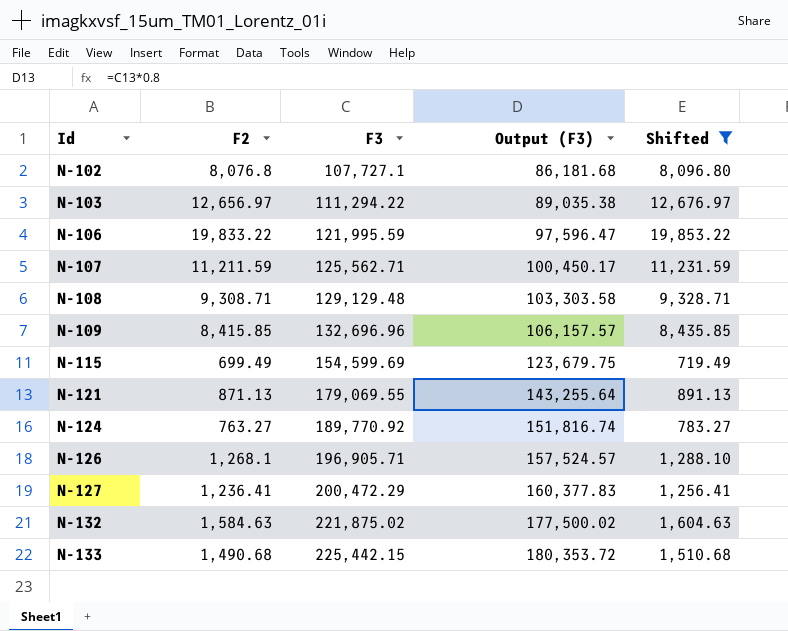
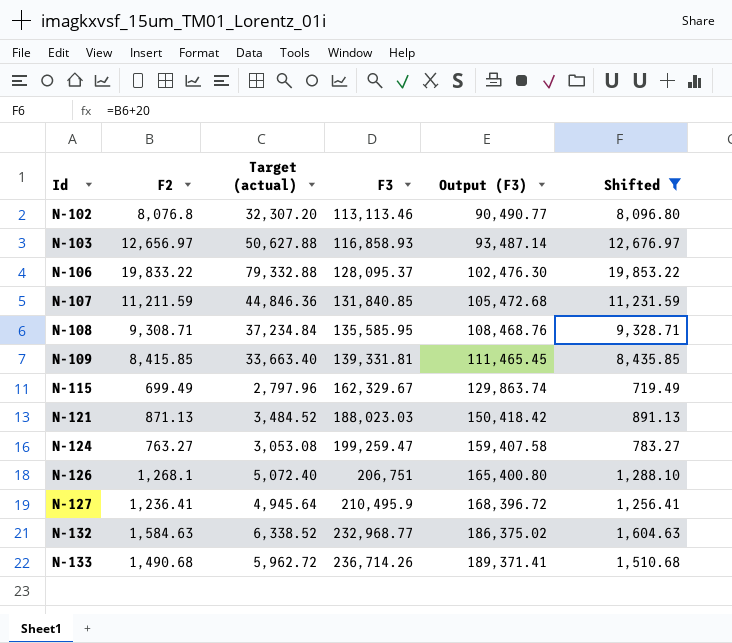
column Target (actual) | formula: none -> [F2] * 4
N-102 | F3: 107,727.1 -> 113,113.46
N-102 | Output (F3): 86,181.68 -> 90,490.77
N-103 | F3: 111,294.22 -> 116,858.93
N-103 | Output (F3): 89,035.38 -> 93,487.14
N-106 | F3: 121,995.59 -> 128,095.37
N-106 | Output (F3): 97,596.47 -> 102,476.30
N-107 | F3: 125,562.71 -> 131,840.85
N-107 | Output (F3): 100,450.17 -> 105,472.68
N-108 | F3: 129,129.48 -> 135,585.95
N-108 | Output (F3): 103,303.58 -> 108,468.76
N-109 | F3: 132,696.96 -> 139,331.81
N-109 | Output (F3): 106,157.57 -> 111,465.45
N-115 | F3: 154,599.69 -> 162,329.67
N-115 | Output (F3): 123,679.75 -> 129,863.74
N-121 | F3: 179,069.55 -> 188,023.03
N-121 | Output (F3): 143,255.64 -> 150,418.42
N-124 | F3: 189,770.92 -> 199,259.47
N-124 | Output (F3): 151,816.74 -> 159,407.58
N-126 | F3: 196,905.71 -> 206,751
N-126 | Output (F3): 157,524.57 -> 165,400.80
N-127 | F3: 200,472.29 -> 210,495.9
N-127 | Output (F3): 160,377.83 -> 168,396.72
N-132 | F3: 221,875.02 -> 232,968.77
N-132 | Output (F3): 177,500.02 -> 186,375.02
N-133 | F3: 225,442.15 -> 236,714.26
N-133 | Output (F3): 180,353.72 -> 189,371.41

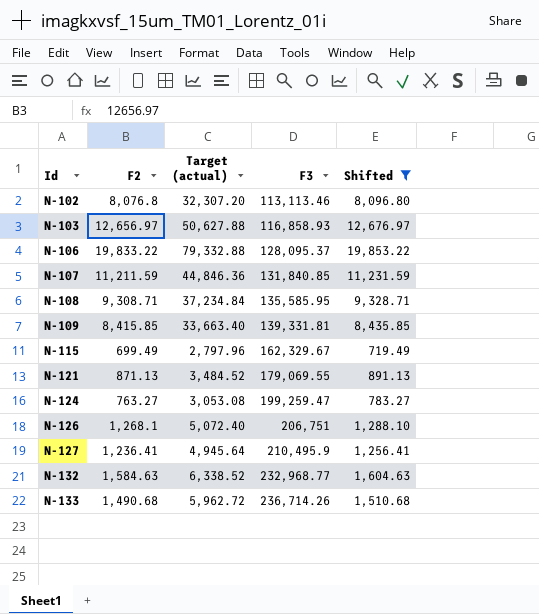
column Output (F3) | formula: [F3] * 0.8 -> none
N-121 | F3: 188,023.03 -> 179,069.55

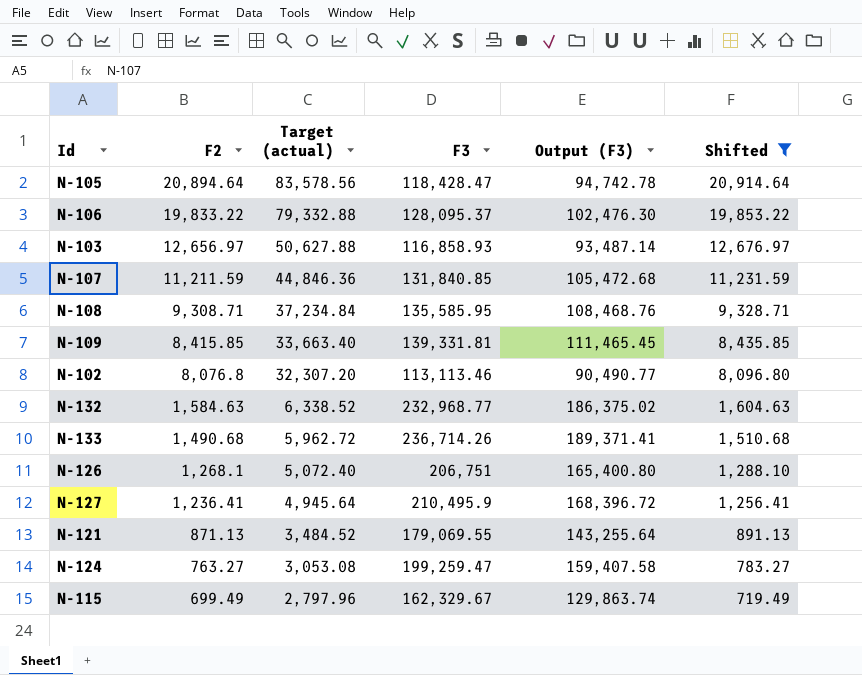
row order: Id ascending -> F2 descending
column Output (F3) | formula: none -> [F3] * 0.8
row N-105: none -> 20,894.64 | 83,578.56 | 118,428.47 | 94,742.78 | 20,914.64

